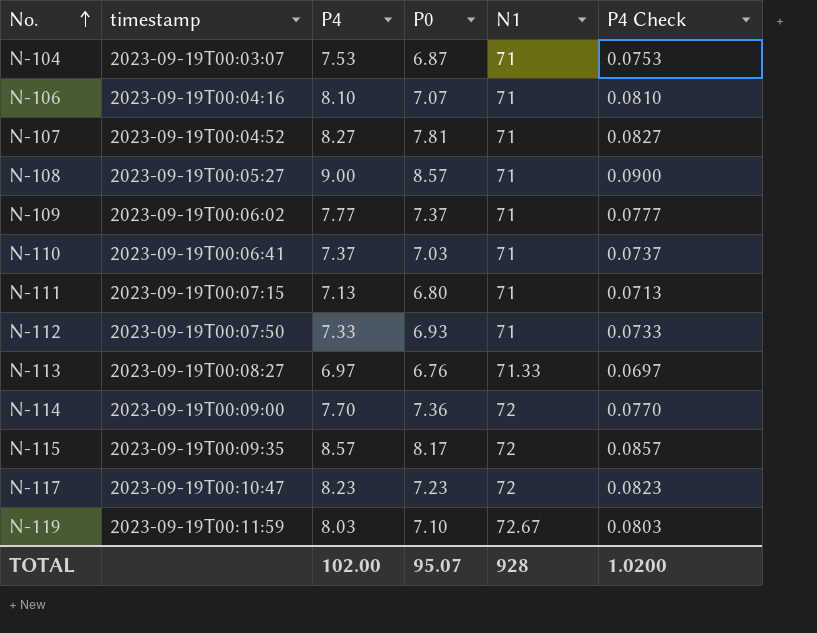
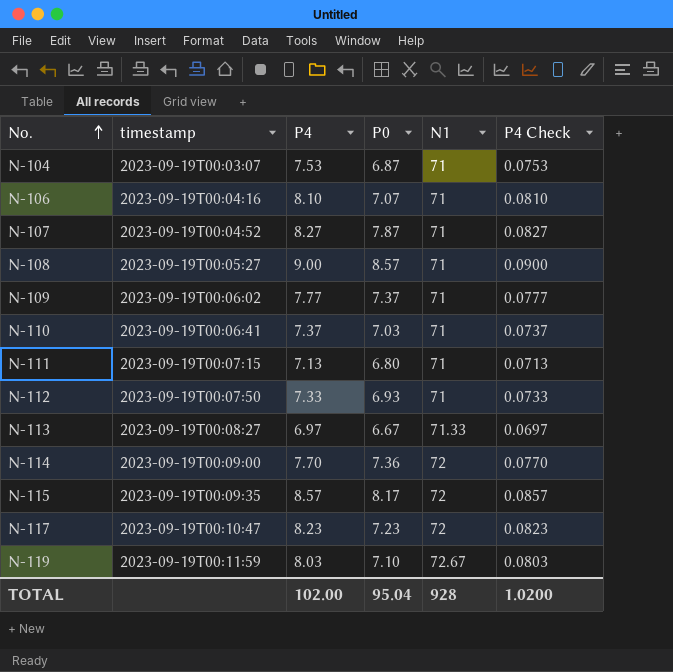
N-107 | P0: 7.81 -> 7.87
N-113 | P0: 6.76 -> 6.67
TOTAL | P0: 95.07 -> 95.04

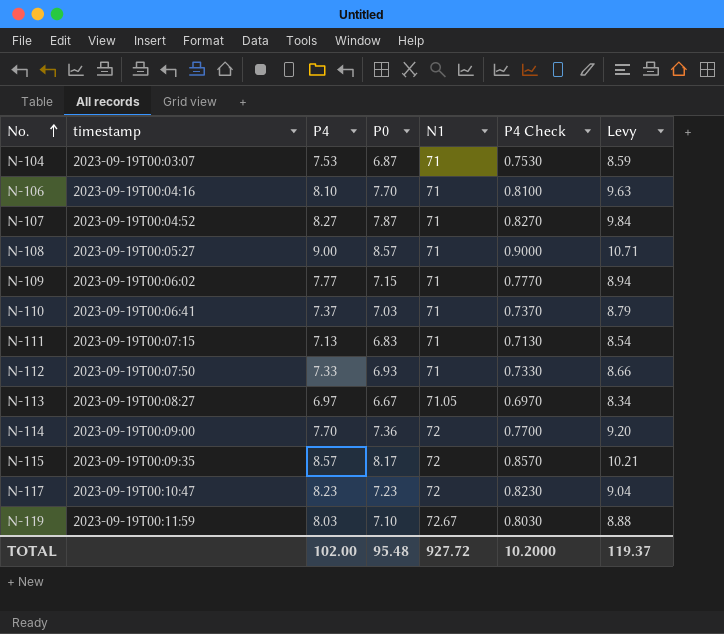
column P4 Check | formula: [P4] * 0.01 -> [P4] * 0.1
column Levy | formula: none -> [P0] * 1.25
N-106 | P0: 7.07 -> 7.70
N-109 | P0: 7.37 -> 7.15
N-111 | P0: 6.80 -> 6.83
N-113 | N1: 71.33 -> 71.05
TOTAL | P0: 95.04 -> 95.48
TOTAL | N1: 928 -> 927.72
TOTAL | P4 Check: 1.0200 -> 10.2000

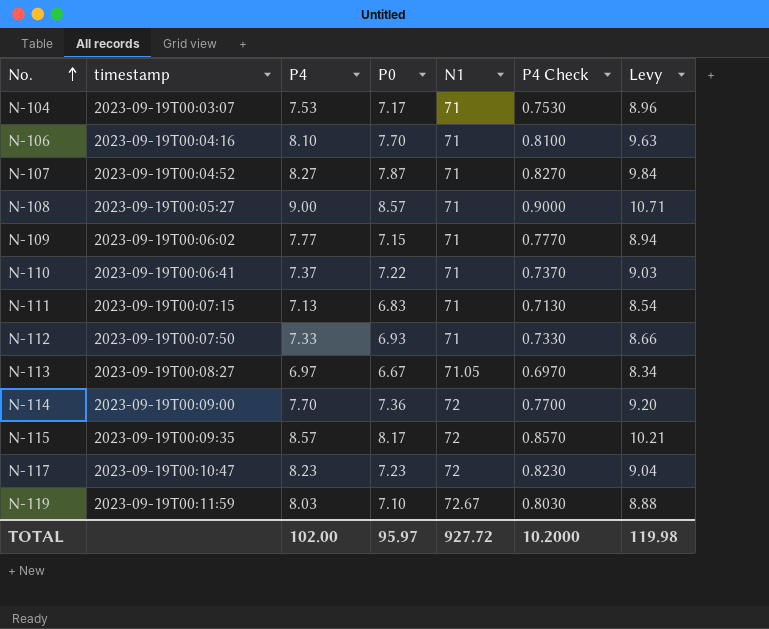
N-104 | P0: 6.87 -> 7.17
N-104 | Levy: 8.59 -> 8.96
N-110 | P0: 7.03 -> 7.22
N-110 | Levy: 8.79 -> 9.03
TOTAL | P0: 95.48 -> 95.97
TOTAL | Levy: 119.37 -> 119.98

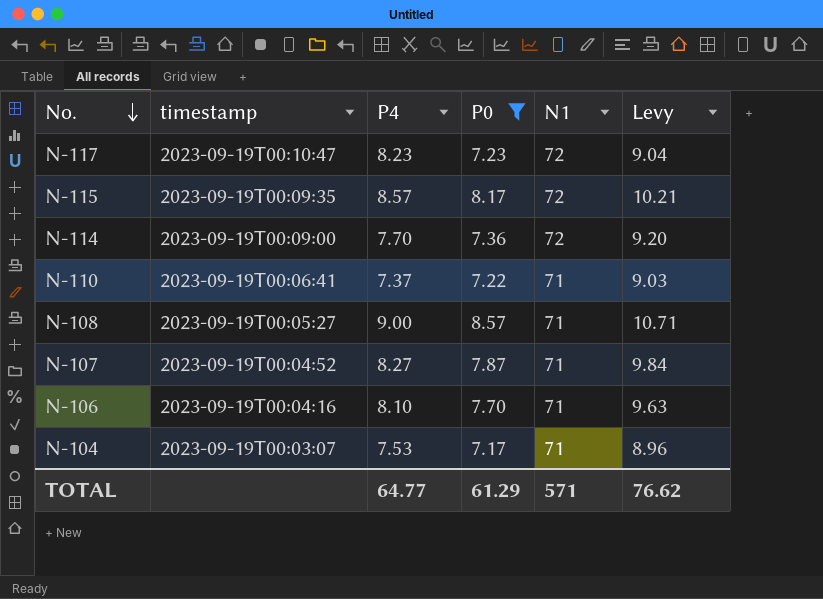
filter: none -> P0 >= 7.17
row order: No. ascending -> No. descending
column P4 Check | formula: [P4] * 0.1 -> none
TOTAL | P4: 102.00 -> 64.77
TOTAL | P0: 95.97 -> 61.29
TOTAL | N1: 927.72 -> 571
TOTAL | Levy: 119.98 -> 76.62

